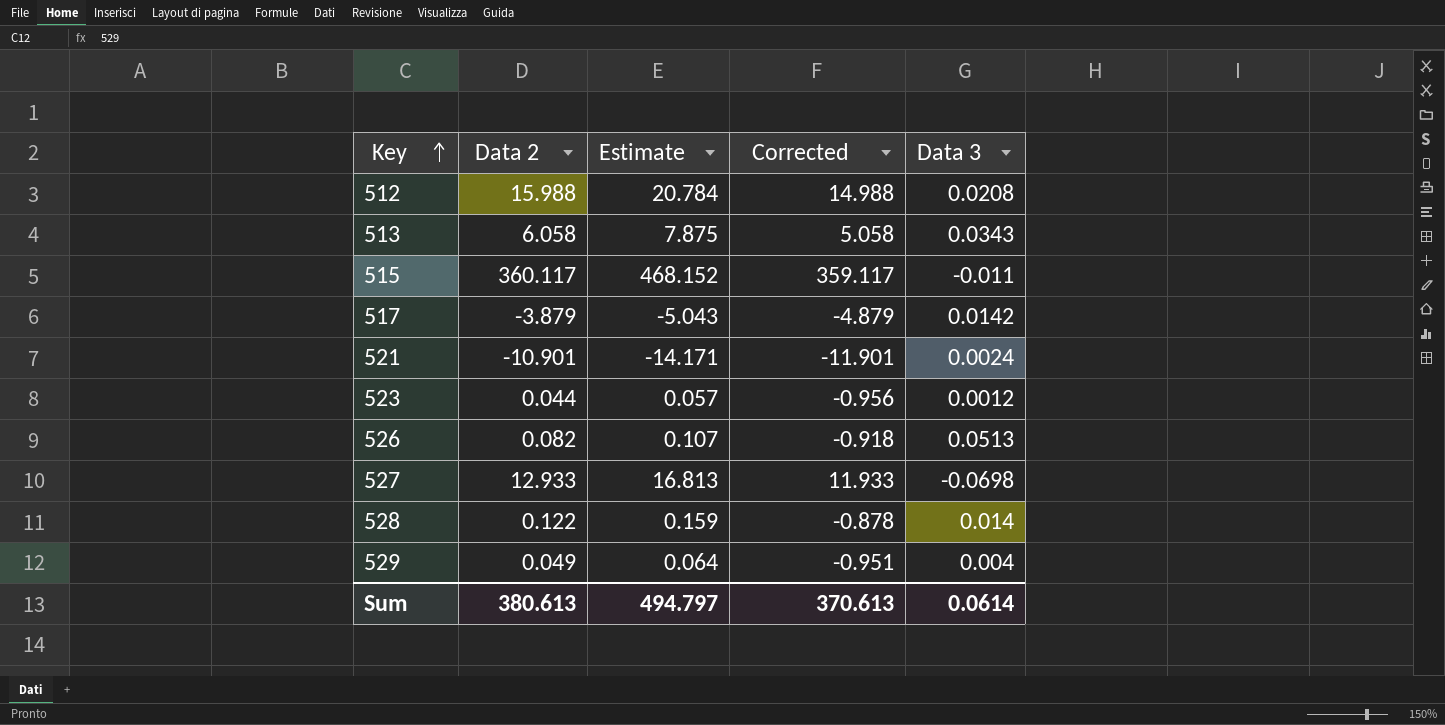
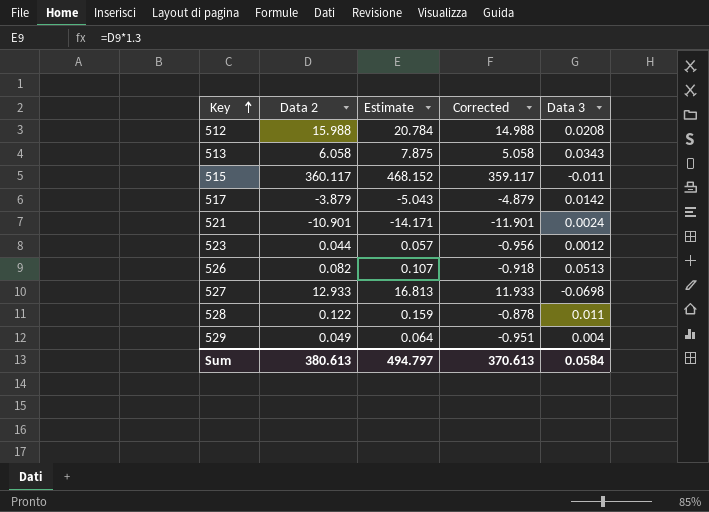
528 | Data 3: 0.014 -> 0.011
Sum | Data 3: 0.0614 -> 0.0584

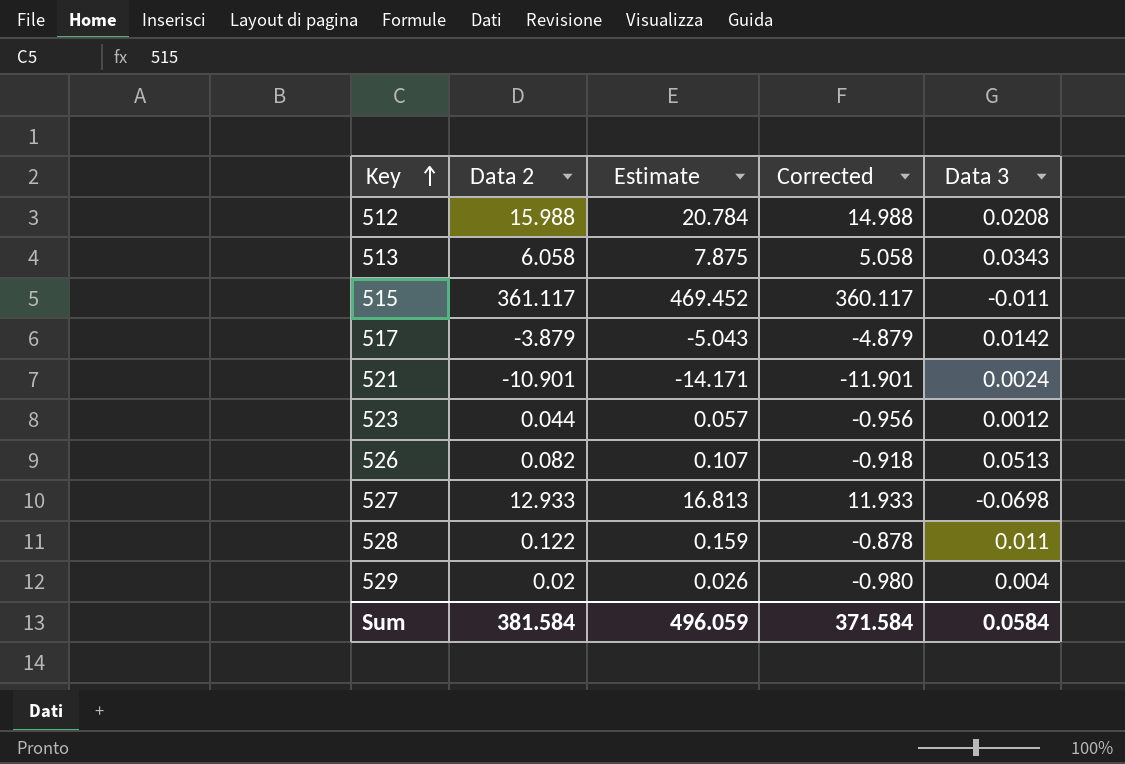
515 | Data 2: 360.117 -> 361.117
515 | Estimate: 468.152 -> 469.452
515 | Corrected: 359.117 -> 360.117
529 | Data 2: 0.049 -> 0.02
529 | Estimate: 0.064 -> 0.026
529 | Corrected: -0.951 -> -0.980
Sum | Data 2: 380.613 -> 381.584
Sum | Estimate: 494.797 -> 496.059
Sum | Corrected: 370.613 -> 371.584

